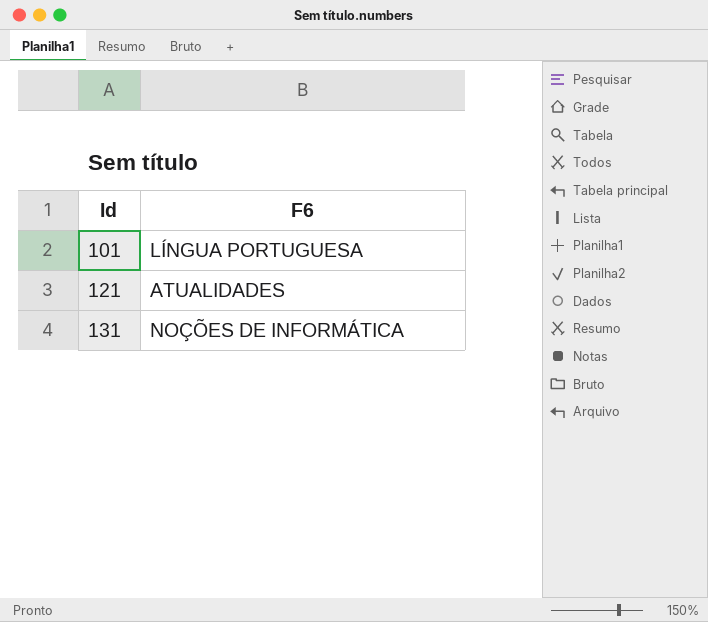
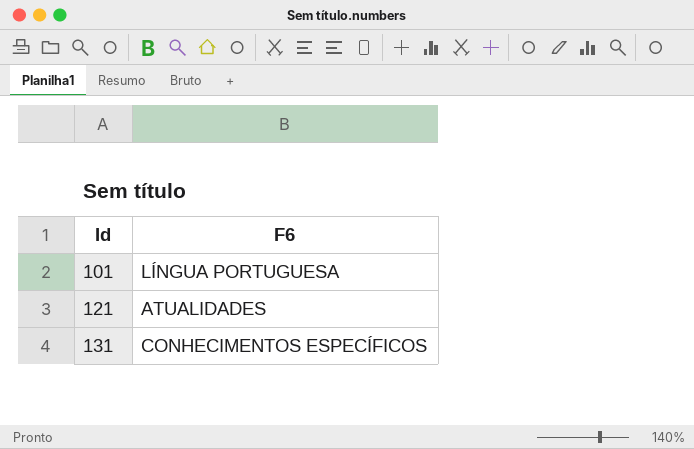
131 | F6: NOÇÕES DE INFORMÁTICA -> CONHECIMENTOS ESPECÍFICOS

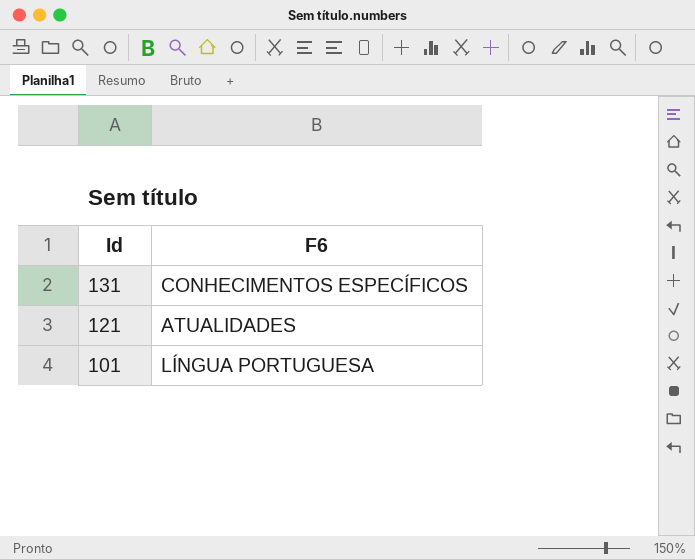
row order: Id ascending -> Id descending

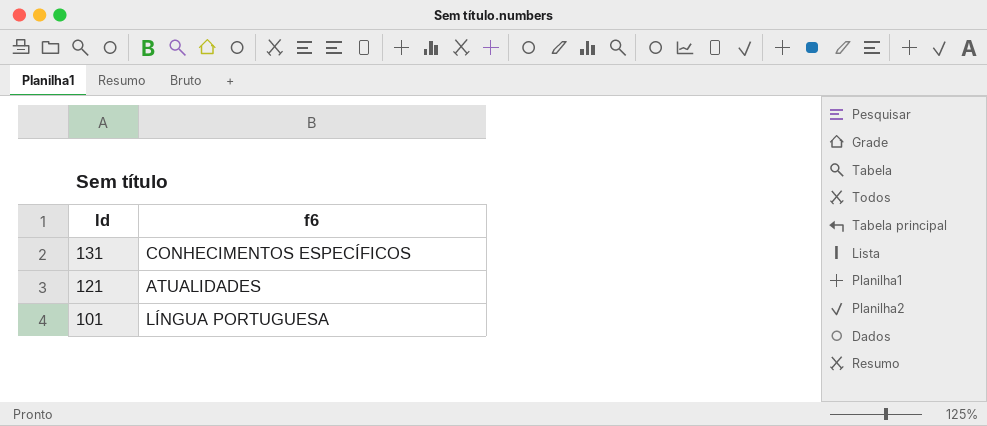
column name: F6 -> f6

